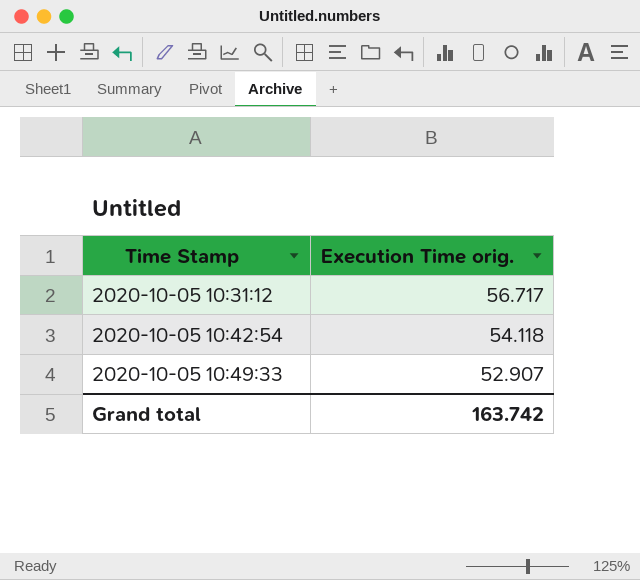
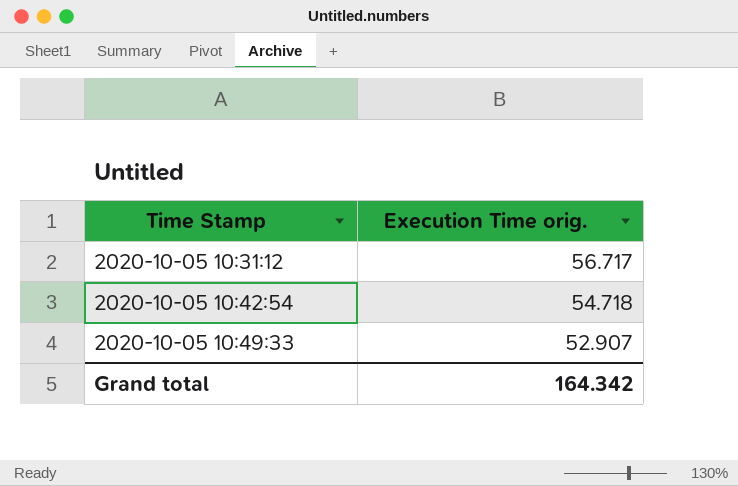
2020-10-05 10:42:54 | Execution Time orig.: 54.118 -> 54.718
Grand total | Execution Time orig.: 163.742 -> 164.342

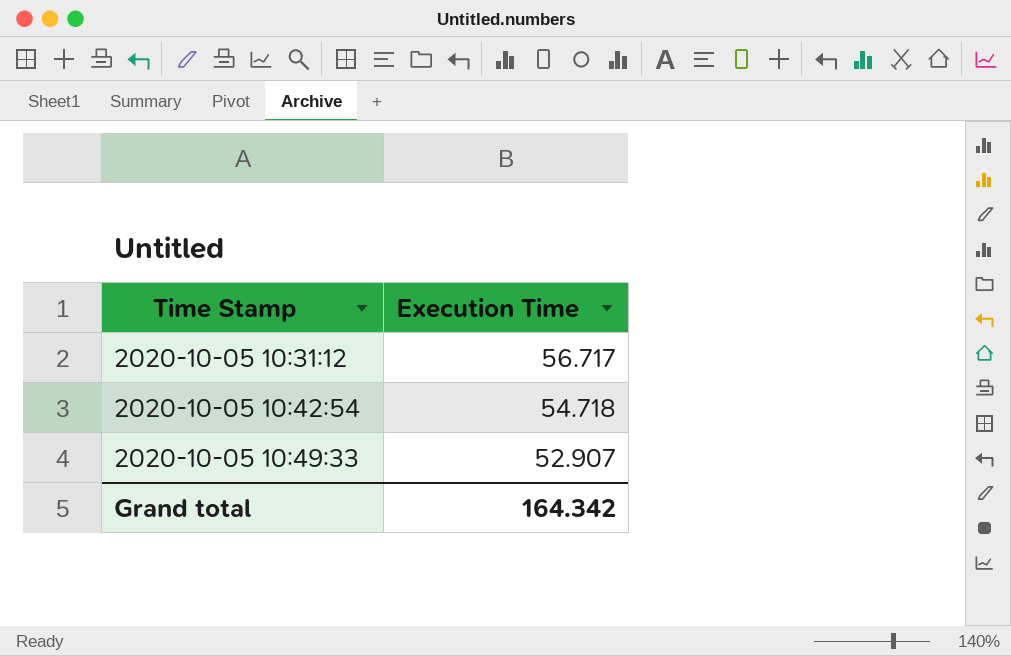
column name: Execution Time orig. -> Execution Time

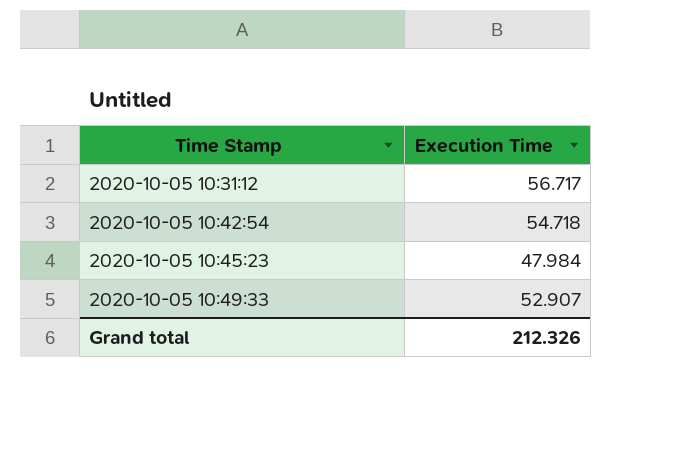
row 2020-10-05 10:45:23: none -> 47.984
Grand total | Execution Time: 164.342 -> 212.326

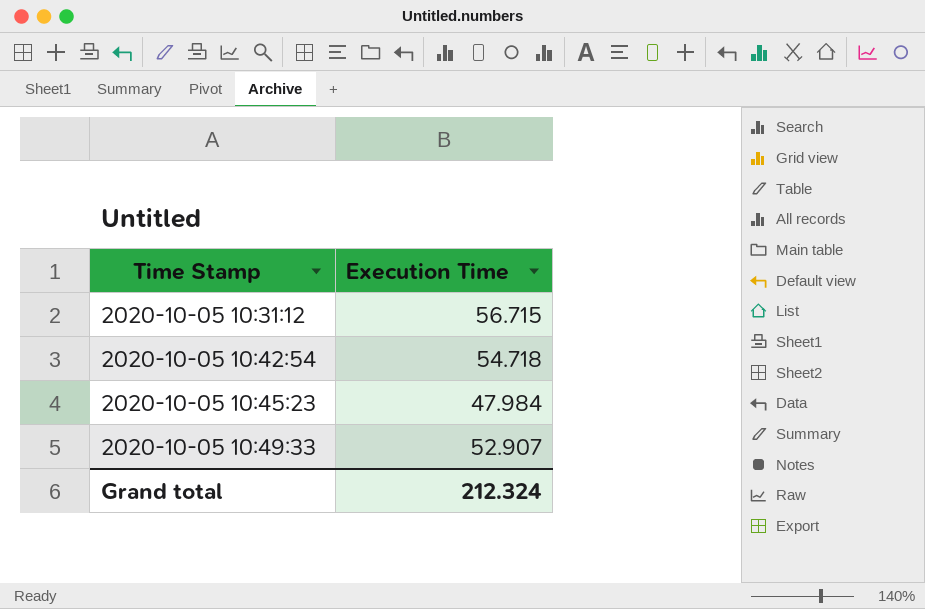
2020-10-05 10:31:12 | Execution Time: 56.717 -> 56.715
Grand total | Execution Time: 212.326 -> 212.324

